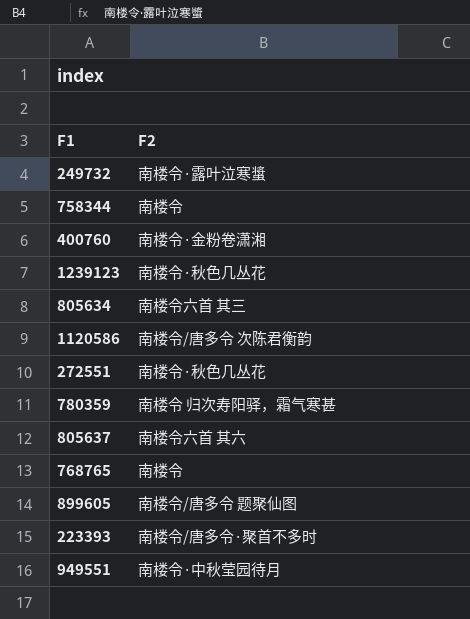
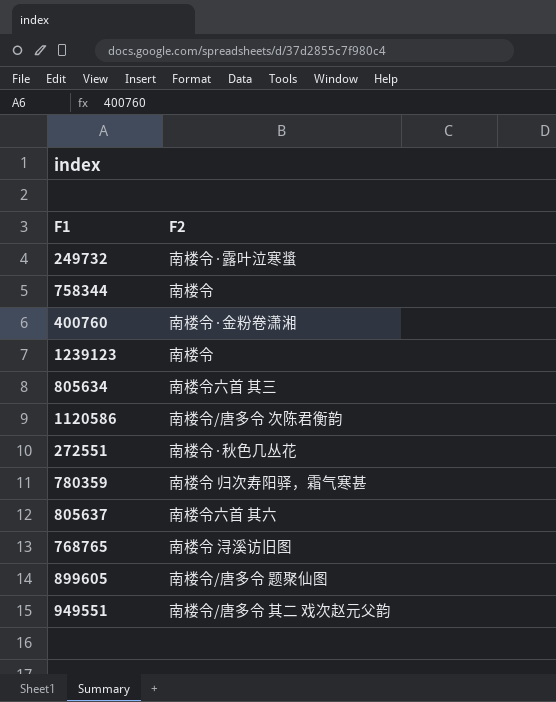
row 223393: 南楼令/唐多令·聚首不多时 -> none
1239123 | F2: 南楼令·秋色几丛花 -> 南楼令
768765 | F2: 南楼令 -> 南楼令 浔溪访旧图
949551 | F2: 南楼令·中秋莹园待月 -> 南楼令/唐多令 其二 戏次赵元父韵

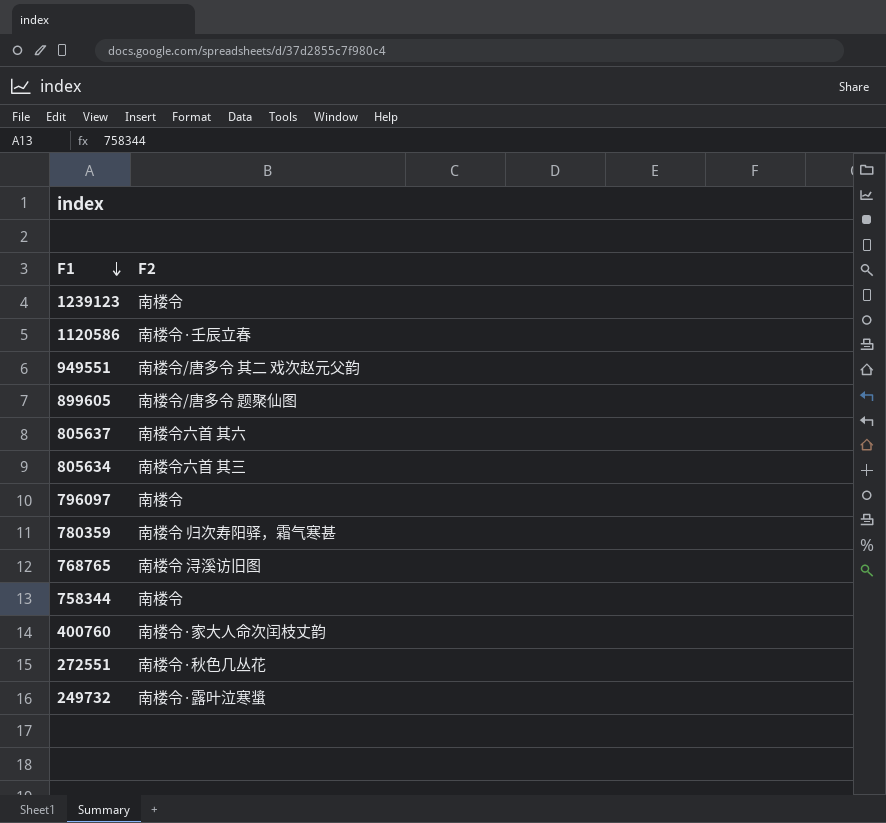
row order: none -> F1 descending
1120586 | F2: 南楼令/唐多令 次陈君衡韵 -> 南楼令·壬辰立春
row 796097: none -> 南楼令
400760 | F2: 南楼令·金粉卷潇湘 -> 南楼令·家大人命次闰枝丈韵

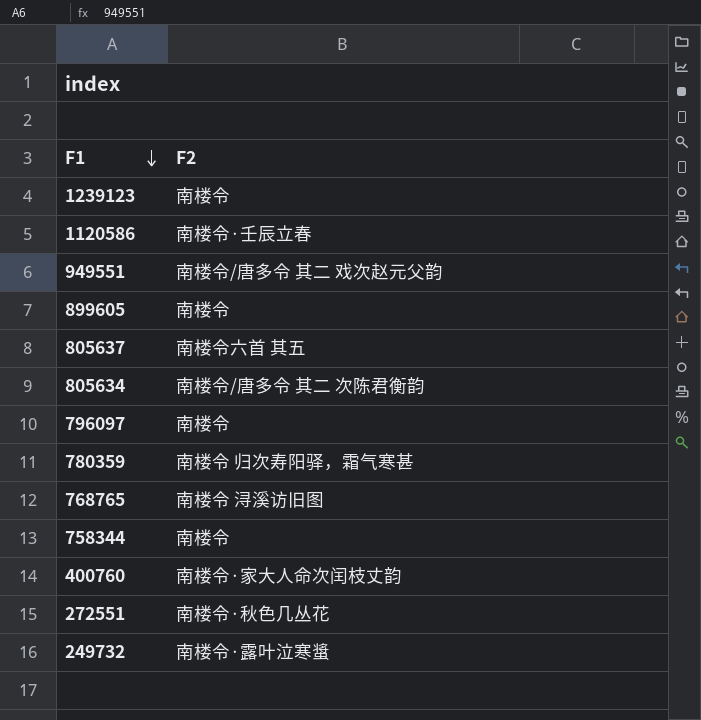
899605 | F2: 南楼令/唐多令 题聚仙图 -> 南楼令
805637 | F2: 南楼令六首 其六 -> 南楼令六首 其五
805634 | F2: 南楼令六首 其三 -> 南楼令/唐多令 其二 次陈君衡韵

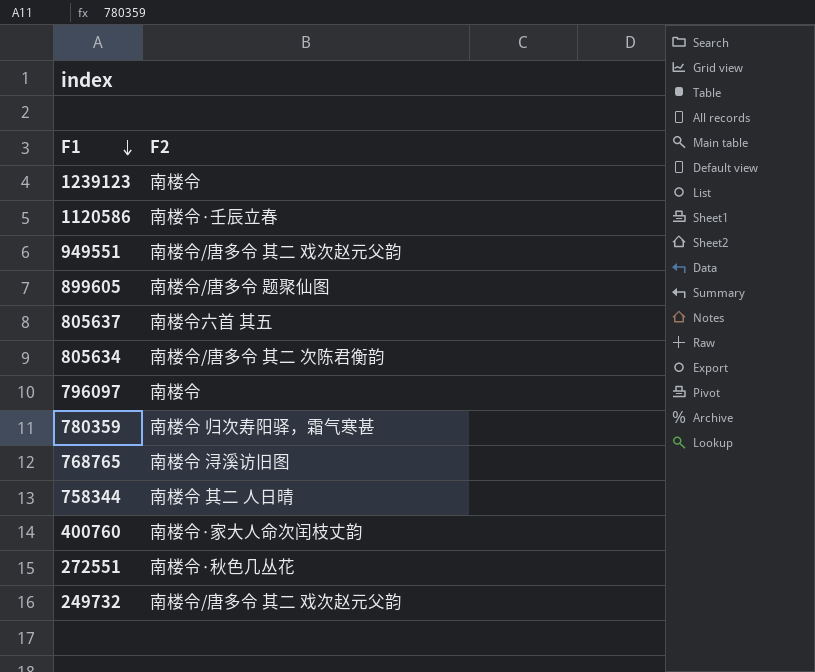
899605 | F2: 南楼令 -> 南楼令/唐多令 题聚仙图
758344 | F2: 南楼令 -> 南楼令 其二 人日晴
249732 | F2: 南楼令·露叶泣寒螀 -> 南楼令/唐多令 其二 戏次赵元父韵

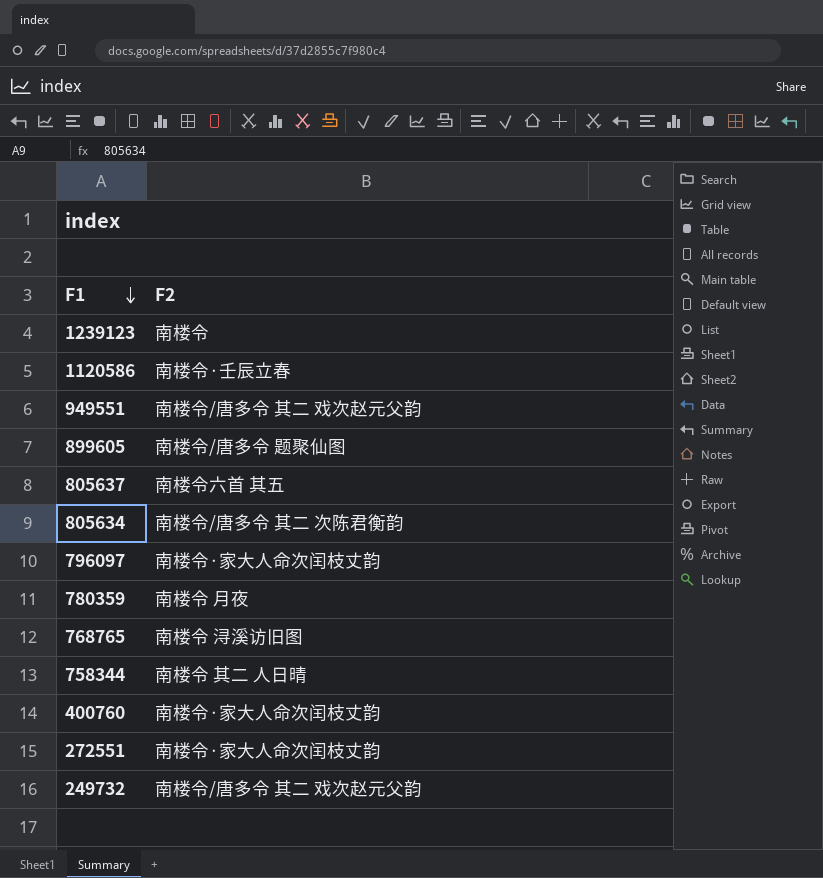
796097 | F2: 南楼令 -> 南楼令·家大人命次闰枝丈韵
780359 | F2: 南楼令 归次寿阳驿，霜气寒甚 -> 南楼令 月夜
272551 | F2: 南楼令·秋色几丛花 -> 南楼令·家大人命次闰枝丈韵

